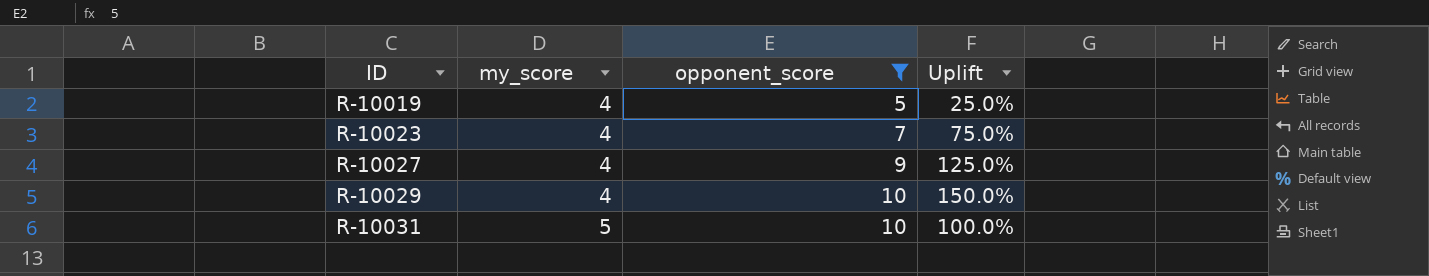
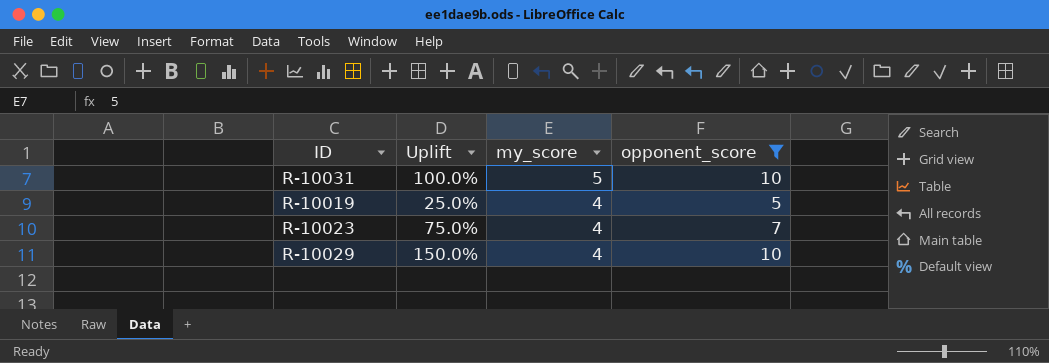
row order: ID ascending -> my_score descending
column Uplift | position: 4 -> 2
row R-10027: 4 | 9 | 125.0% -> none

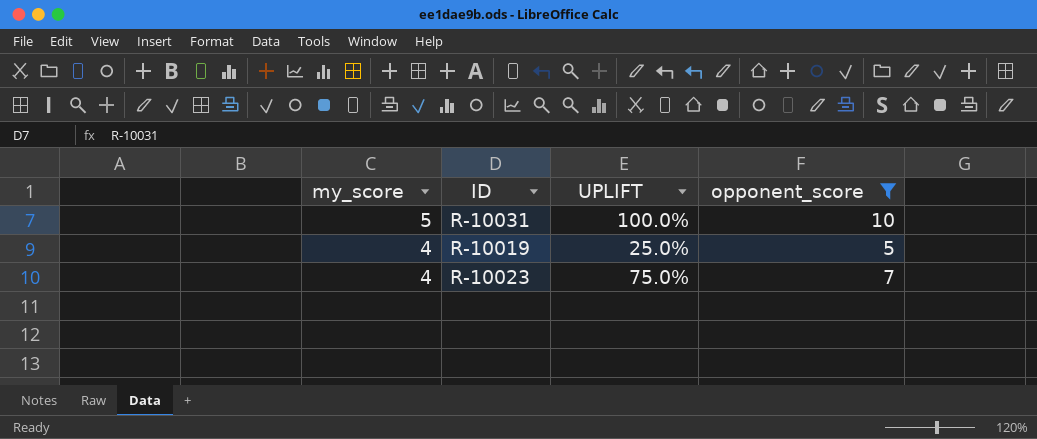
column my_score | position: 3 -> 1
column name: Uplift -> UPLIFT
row R-10029: 150.0% | 4 | 10 -> none

